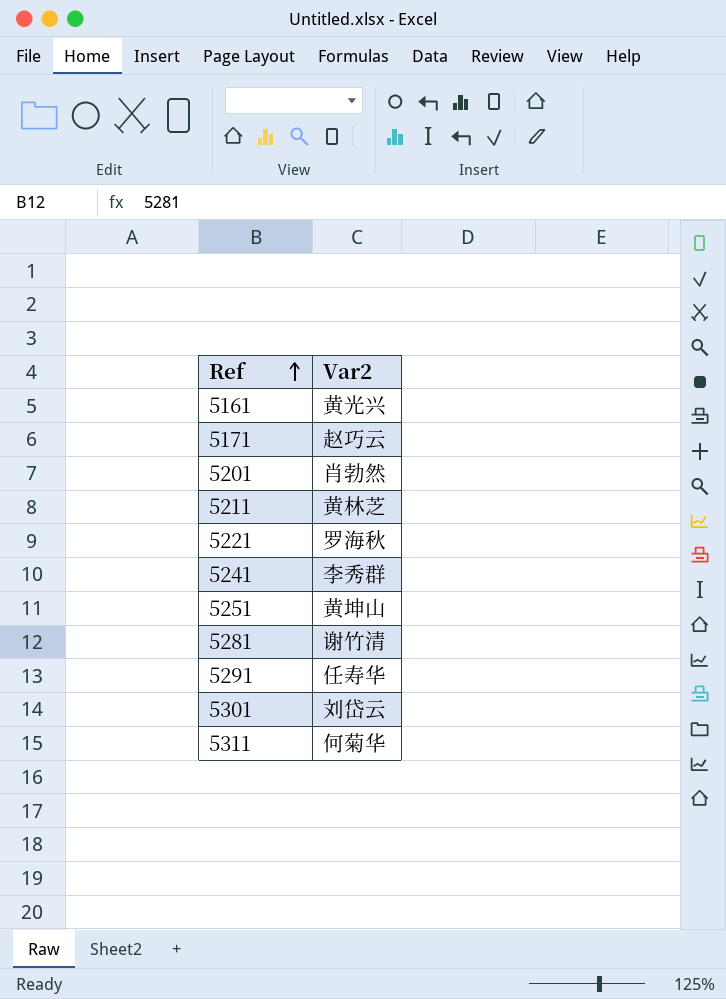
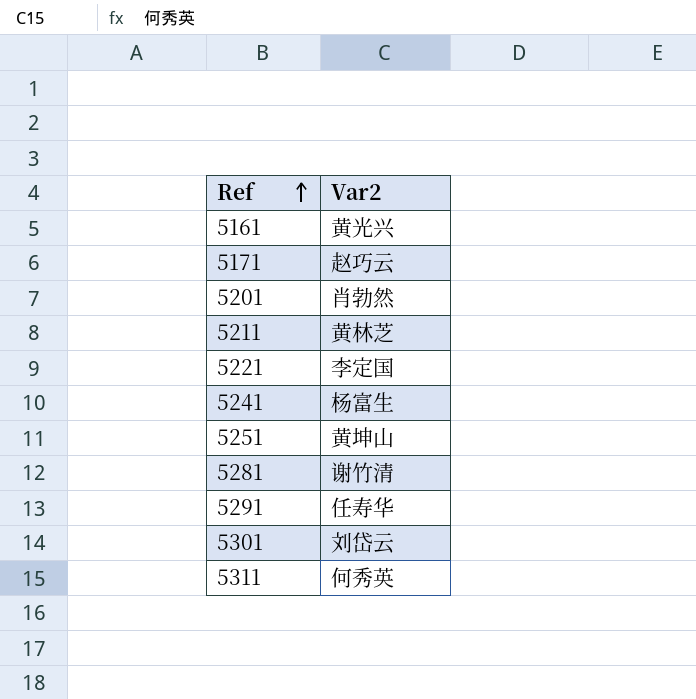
5221 | Var2: 罗海秋 -> 李定国
5241 | Var2: 李秀群 -> 杨富生
5311 | Var2: 何菊华 -> 何秀英

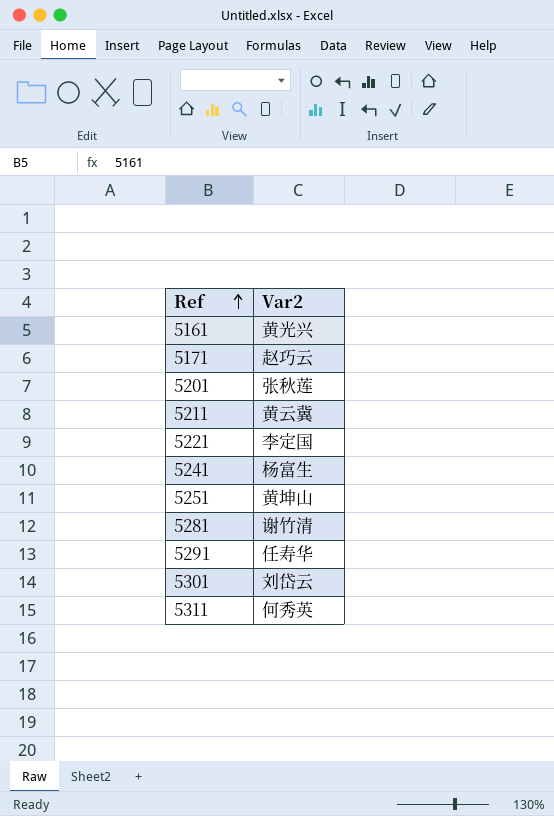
5201 | Var2: 肖勃然 -> 张秋莲
5211 | Var2: 黄林芝 -> 黄云冀

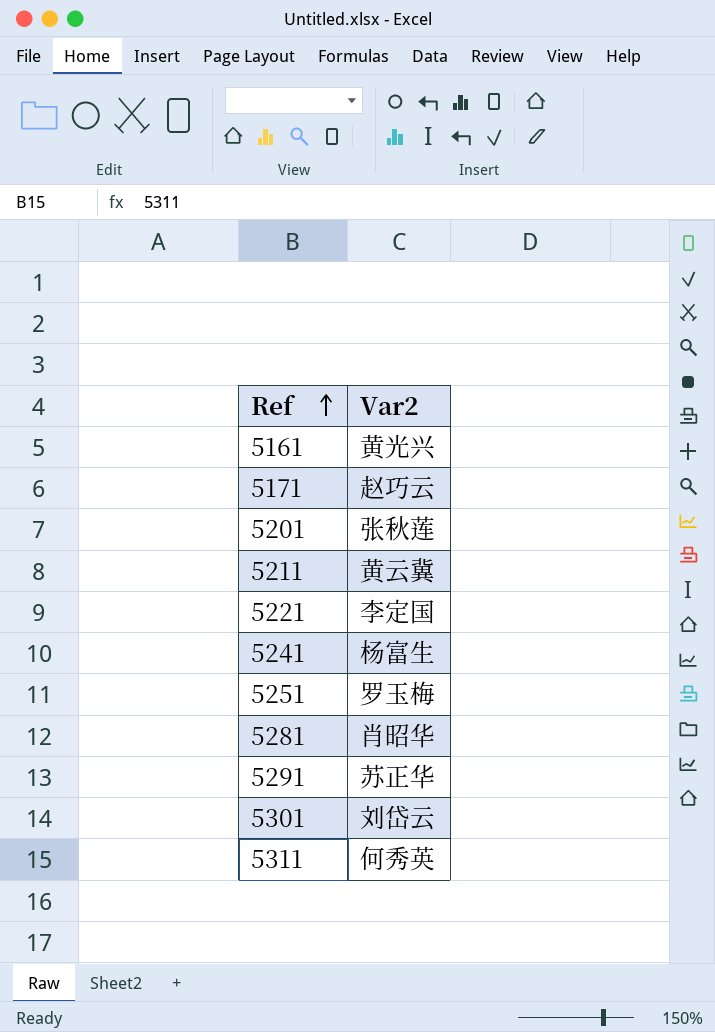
5251 | Var2: 黄坤山 -> 罗玉梅
5281 | Var2: 谢竹清 -> 肖昭华
5291 | Var2: 任寿华 -> 苏正华

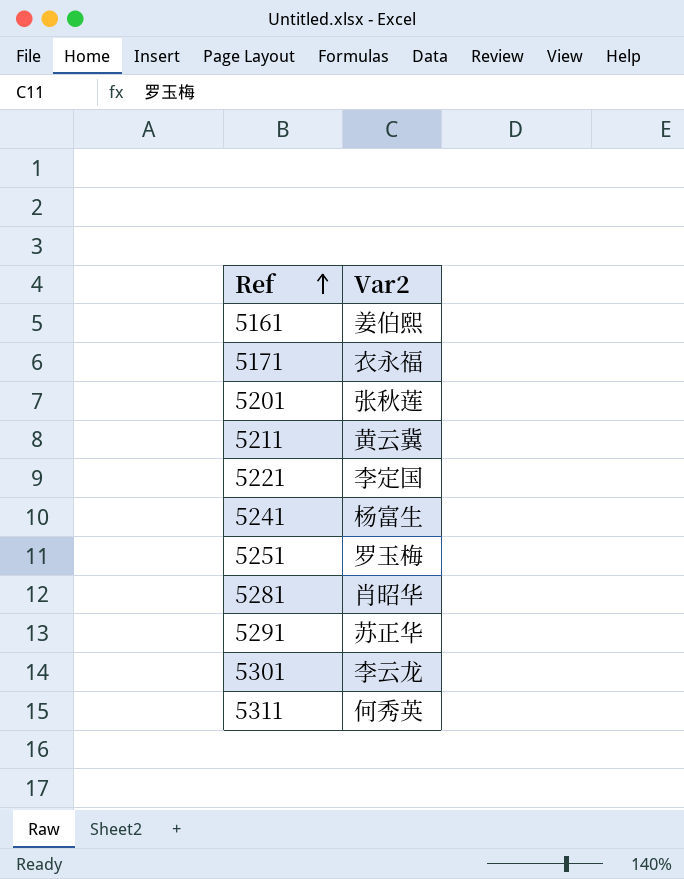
5161 | Var2: 黄光兴 -> 姜伯熙
5171 | Var2: 赵巧云 -> 衣永福
5301 | Var2: 刘岱云 -> 李云龙

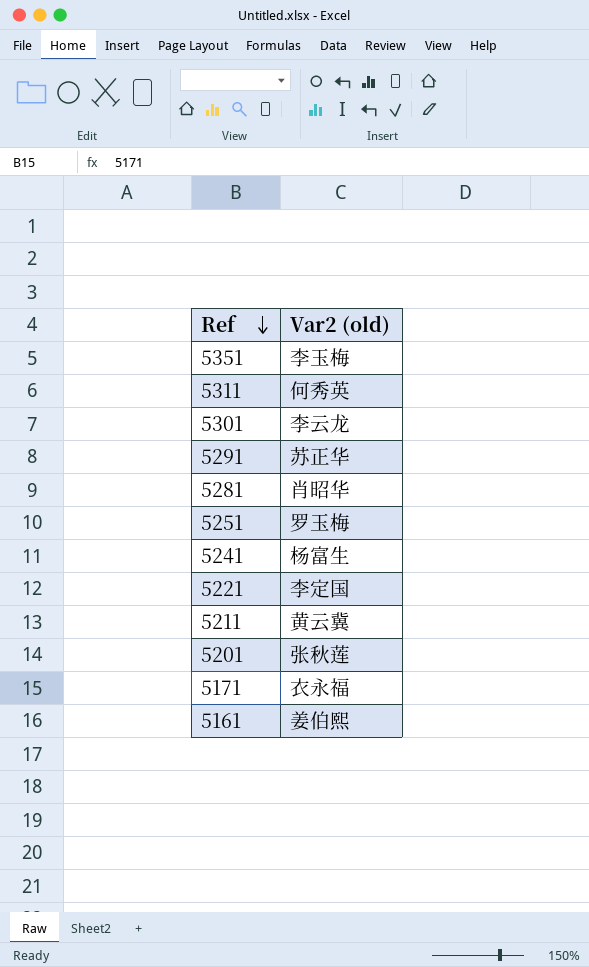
row order: Ref ascending -> Ref descending
column name: Var2 -> Var2 (old)
row 5351: none -> 李玉梅

